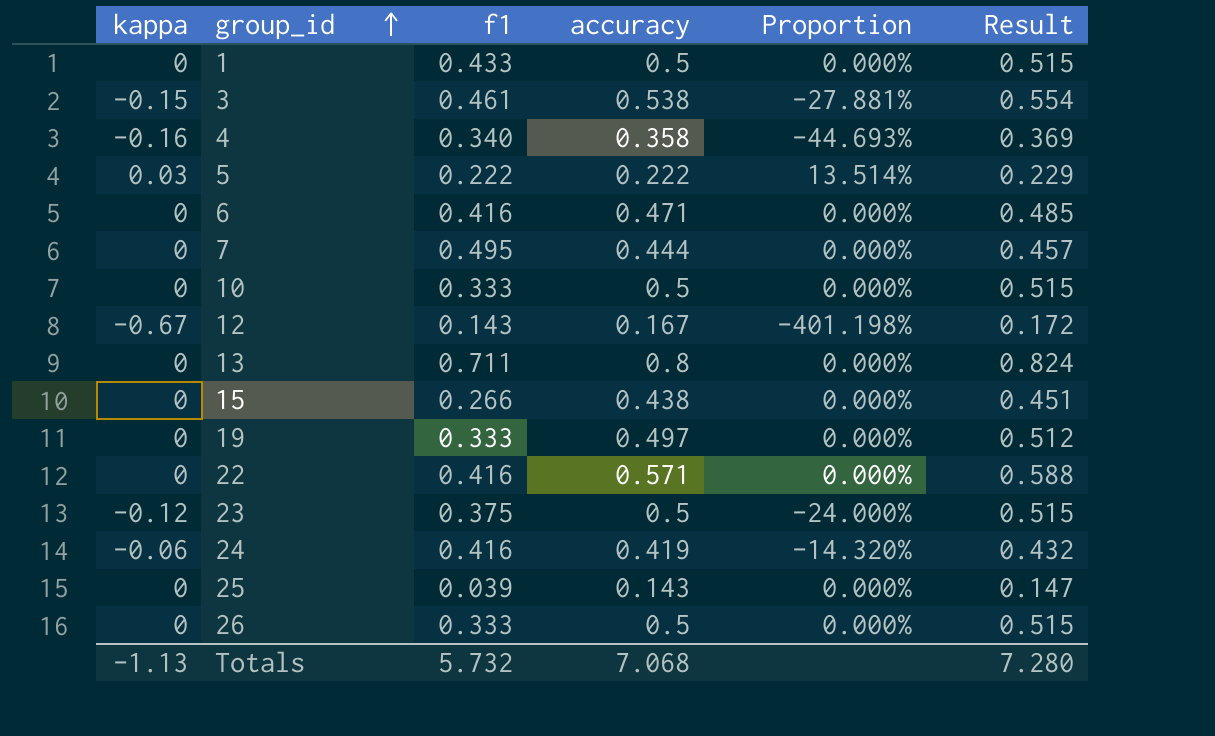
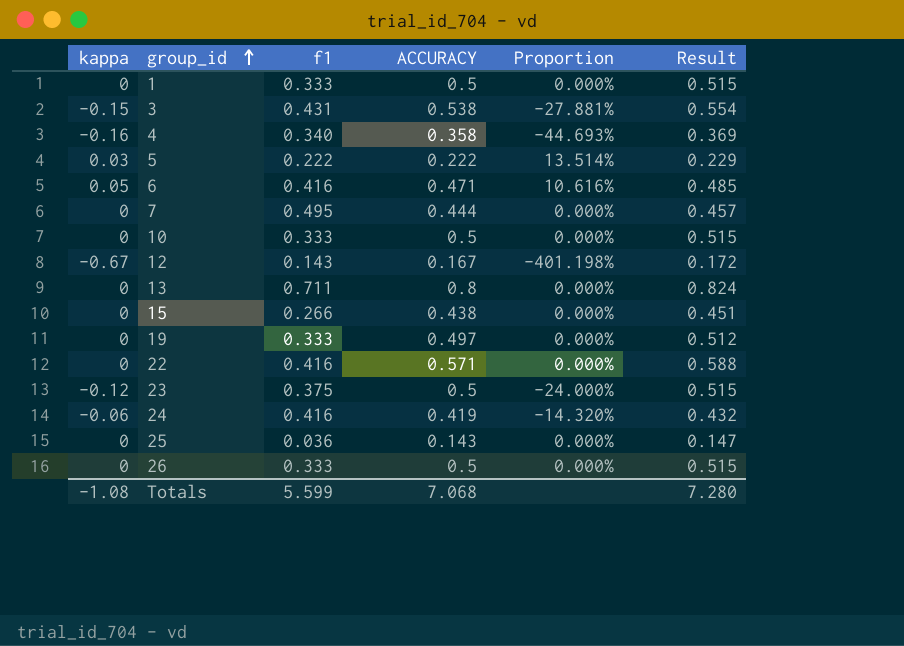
column name: accuracy -> ACCURACY
1 | f1: 0.433 -> 0.333
3 | f1: 0.461 -> 0.431
6 | kappa: 0 -> 0.05
6 | Proportion: 0.000% -> 10.616%
25 | f1: 0.039 -> 0.036
Totals | kappa: -1.13 -> -1.08
Totals | f1: 5.732 -> 5.599

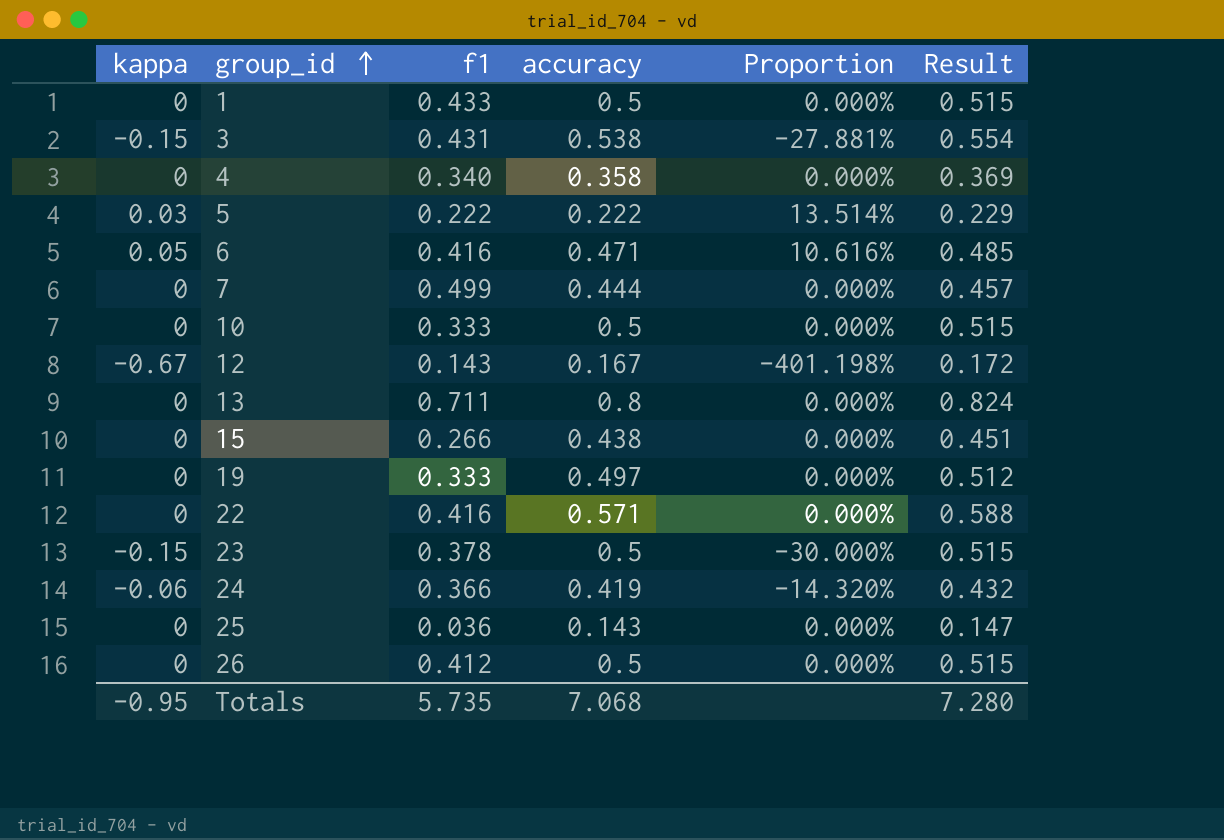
column name: ACCURACY -> accuracy
1 | f1: 0.333 -> 0.433
4 | kappa: -0.16 -> 0
4 | Proportion: -44.693% -> 0.000%
7 | f1: 0.495 -> 0.499
23 | kappa: -0.12 -> -0.15
23 | f1: 0.375 -> 0.378
23 | Proportion: -24.000% -> -30.000%
24 | f1: 0.416 -> 0.366
26 | f1: 0.333 -> 0.412
Totals | kappa: -1.08 -> -0.95
Totals | f1: 5.599 -> 5.735

